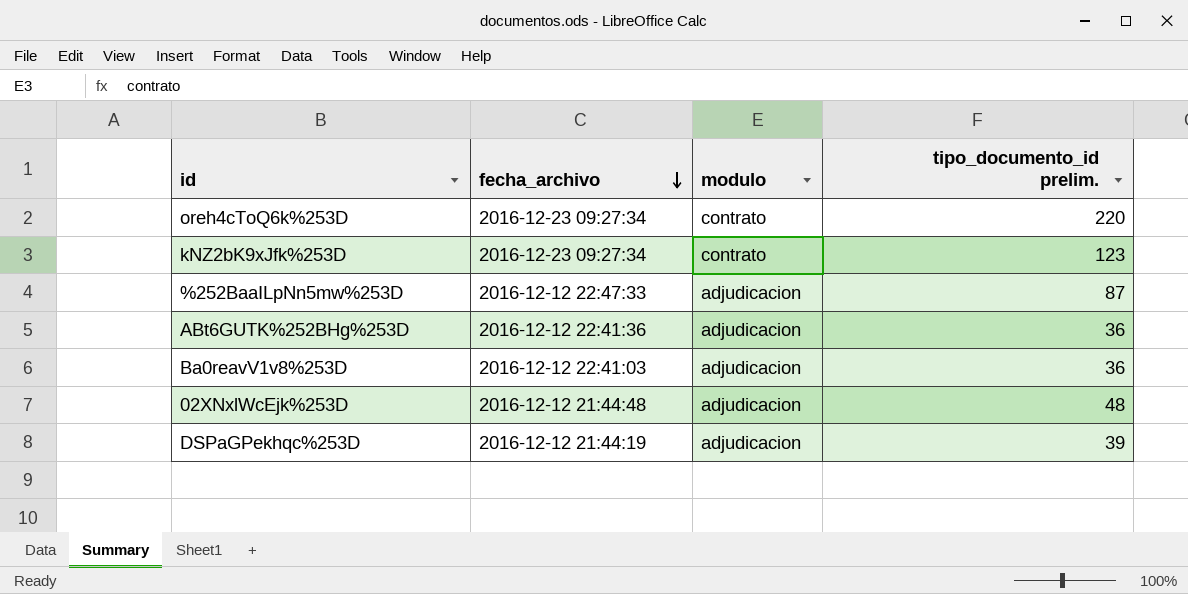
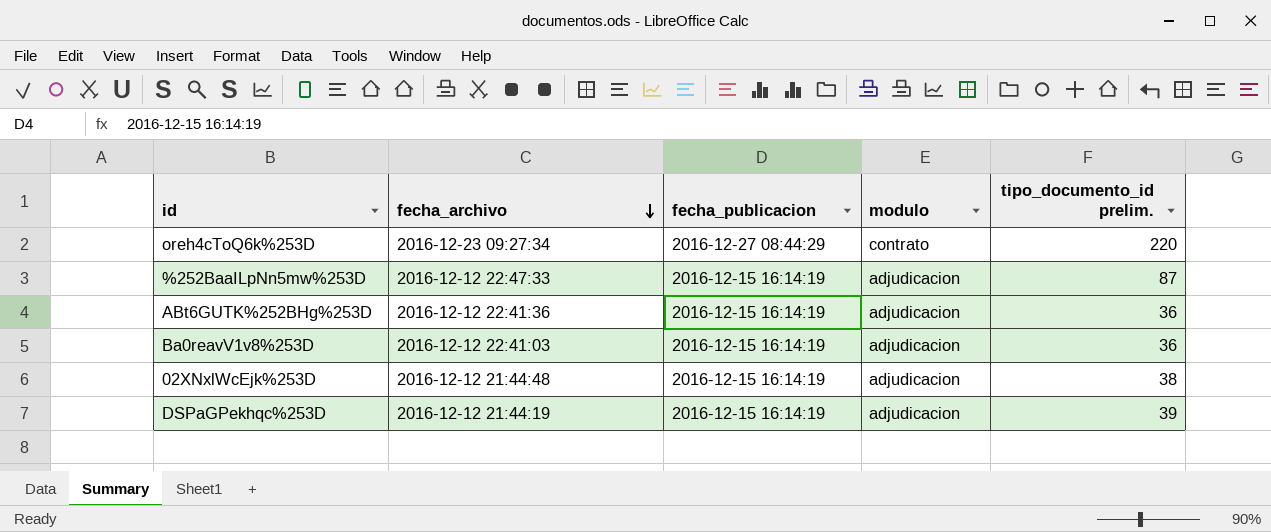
column fecha_publicacion | position: none -> 3
row kNZ2bK9xJfk%253D: 2016-12-23 09:27:34 | contrato | 123 -> none
02XNxlWcEjk%253D | tipo_documento_id prelim.: 48 -> 38

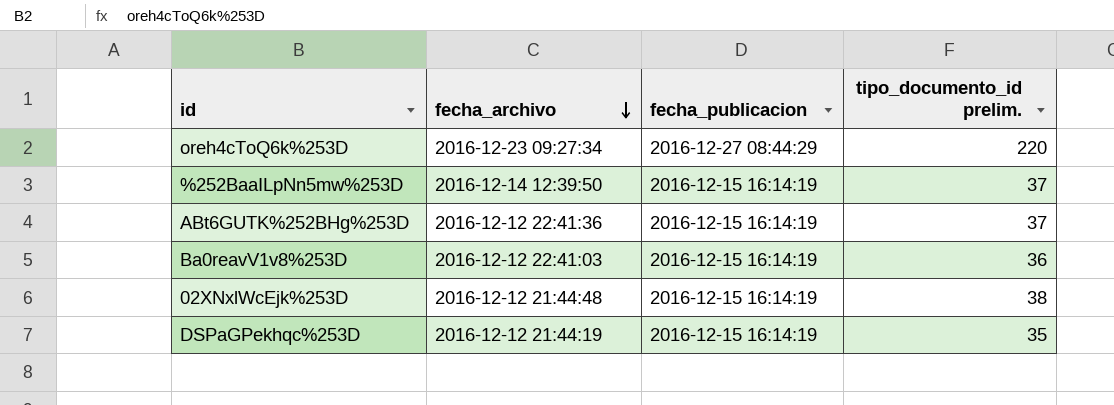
column modulo | position: 4 -> none
%252BaaILpNn5mw%253D | fecha_archivo: 2016-12-12 22:47:33 -> 2016-12-14 12:39:50
%252BaaILpNn5mw%253D | tipo_documento_id prelim.: 87 -> 37
ABt6GUTK%252BHg%253D | tipo_documento_id prelim.: 36 -> 37
DSPaGPekhqc%253D | tipo_documento_id prelim.: 39 -> 35

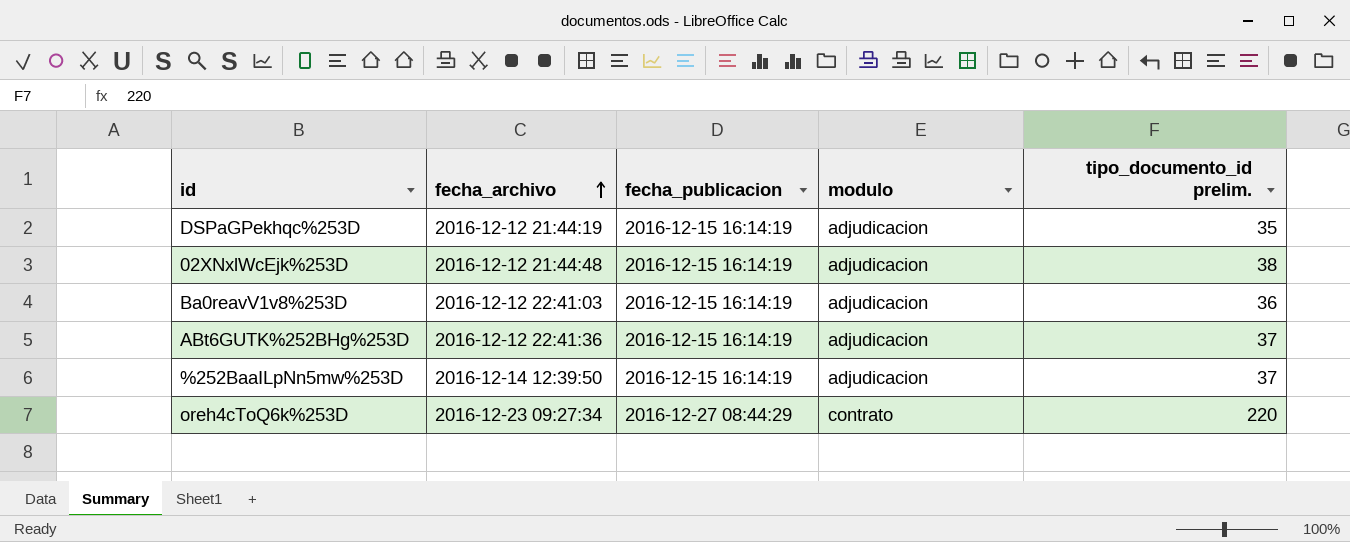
row order: fecha_archivo descending -> fecha_archivo ascending
column modulo | position: none -> 4

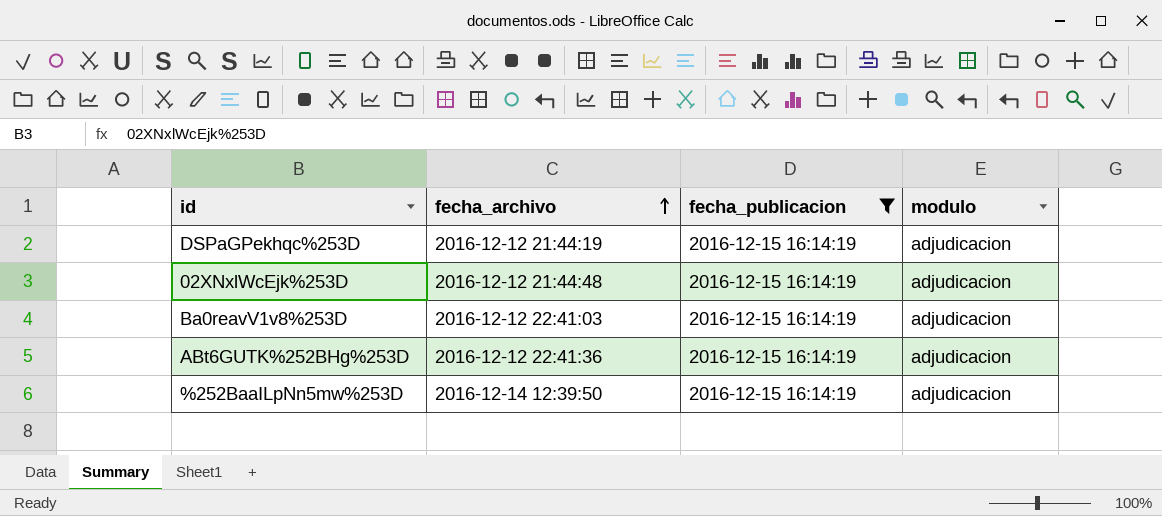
filter: none -> fecha_publicacion = 2016-12-15 16:14:19
column tipo_documento_id prelim. | position: 5 -> none

